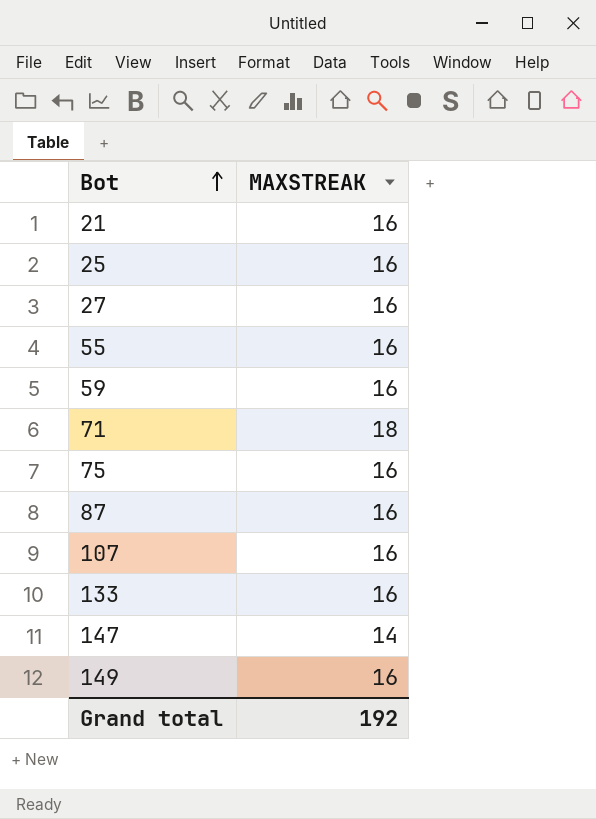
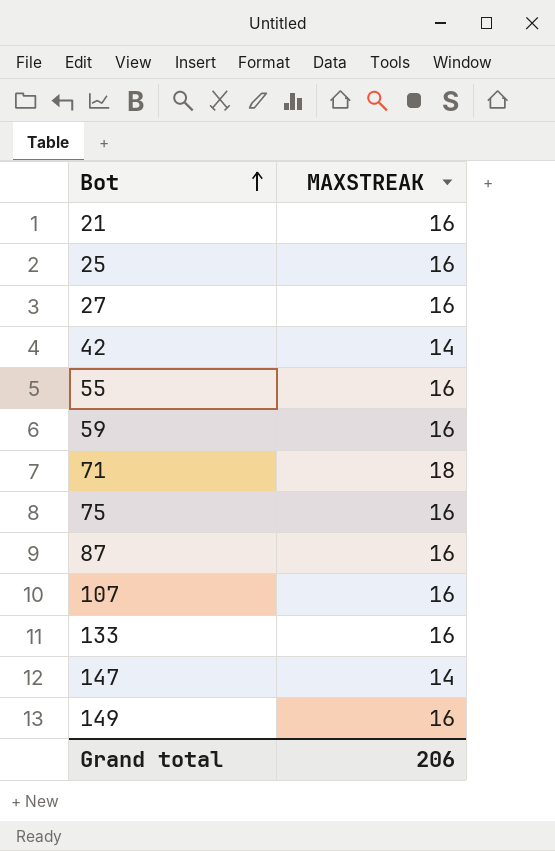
row 42: none -> 14
Grand total | MAXSTREAK: 192 -> 206

